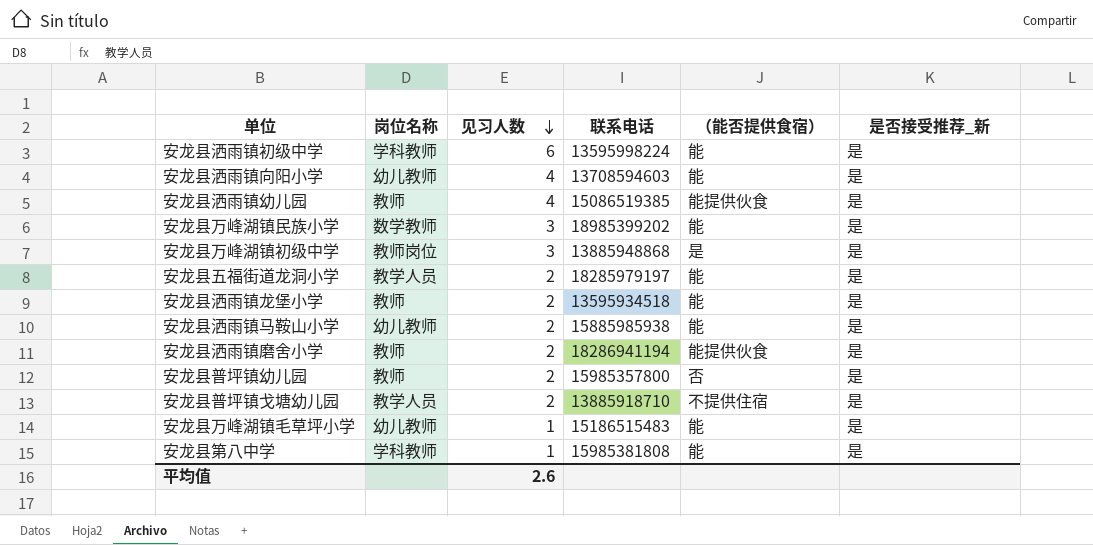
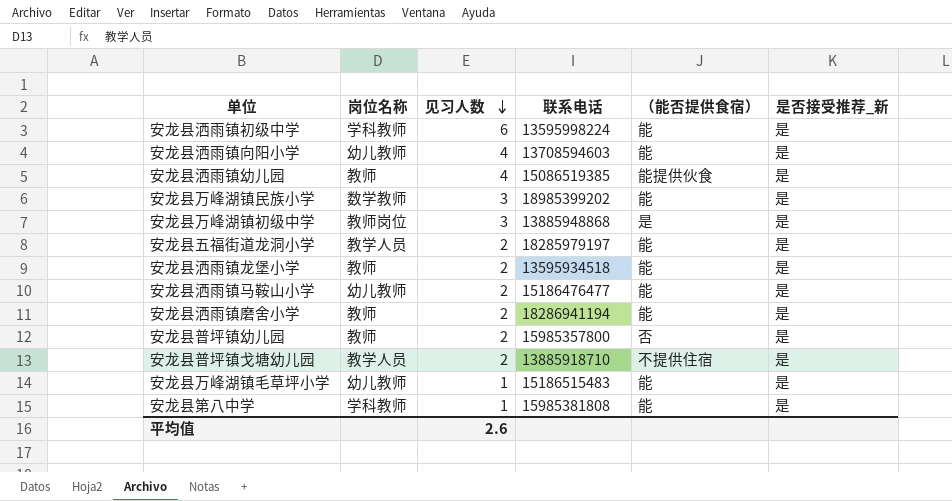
安龙县洒雨镇马鞍山小学 | 联系电话: 15885985938 -> 15186476477
安龙县洒雨镇磨舍小学 | （能否提供食宿）: 能提供伙食 -> 能

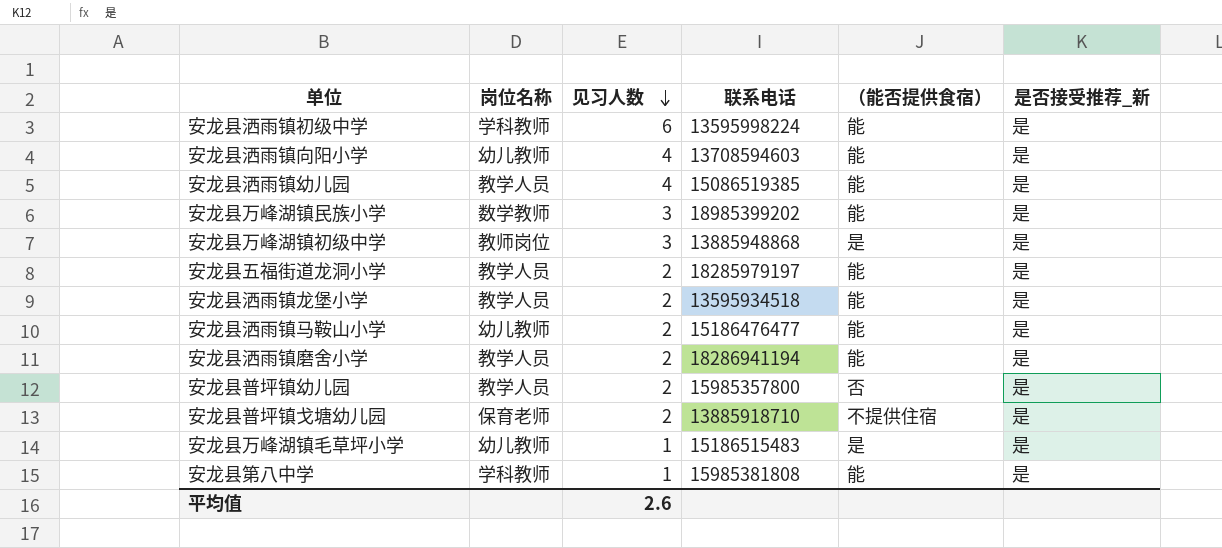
安龙县洒雨镇幼儿园 | 岗位名称: 教师 -> 教学人员
安龙县洒雨镇幼儿园 | （能否提供食宿）: 能提供伙食 -> 能
安龙县洒雨镇龙堡小学 | 岗位名称: 教师 -> 教学人员
安龙县洒雨镇磨舍小学 | 岗位名称: 教师 -> 教学人员
安龙县普坪镇幼儿园 | 岗位名称: 教师 -> 教学人员
安龙县普坪镇戈塘幼儿园 | 岗位名称: 教学人员 -> 保育老师
安龙县万峰湖镇毛草坪小学 | （能否提供食宿）: 能 -> 是

